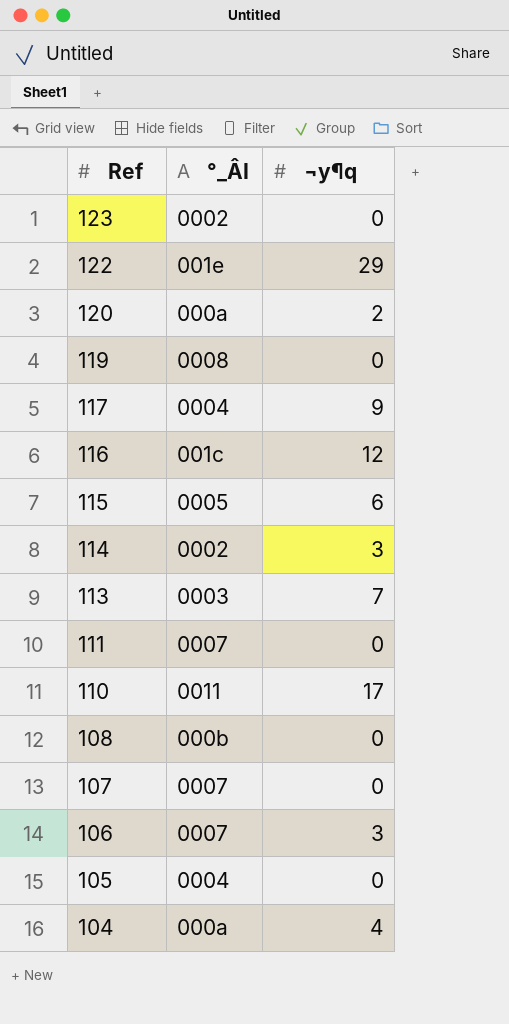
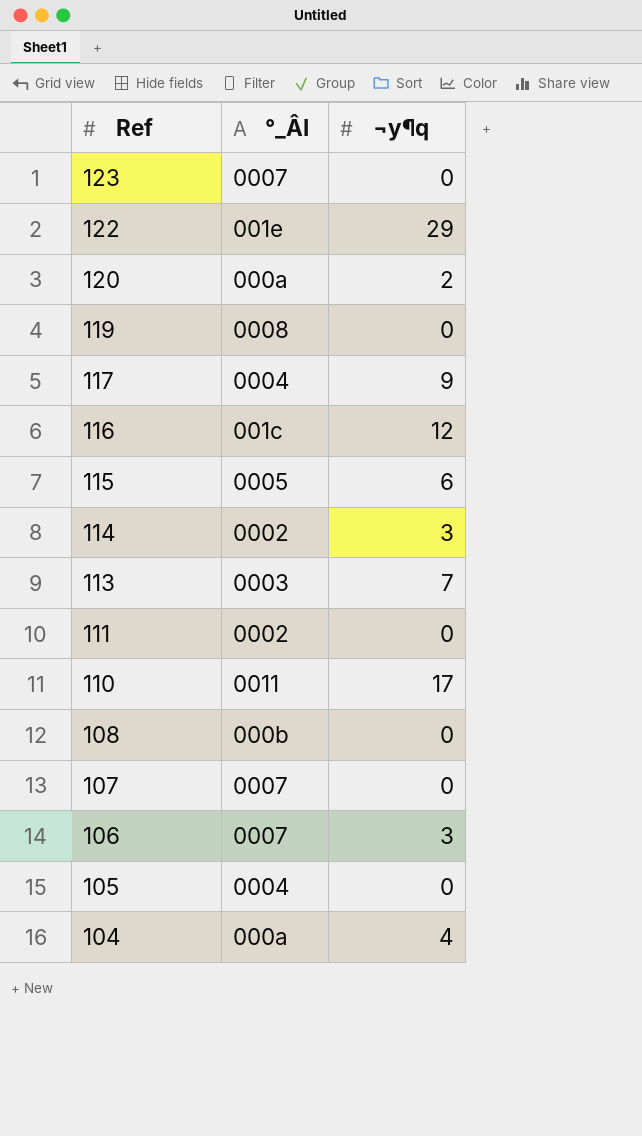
123 | °_ÂI: 0002 -> 0007
111 | °_ÂI: 0007 -> 0002

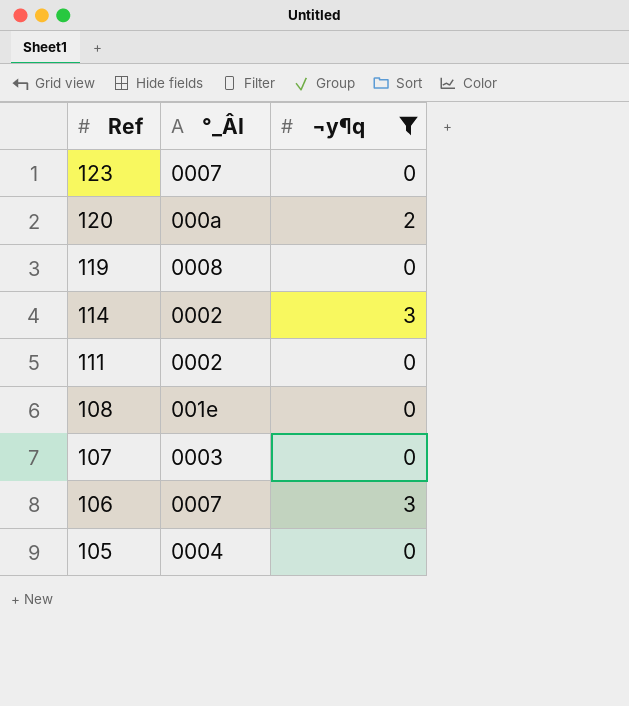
filter: none -> ¬y¶q <= 3
108 | °_ÂI: 000b -> 001e
107 | °_ÂI: 0007 -> 0003

